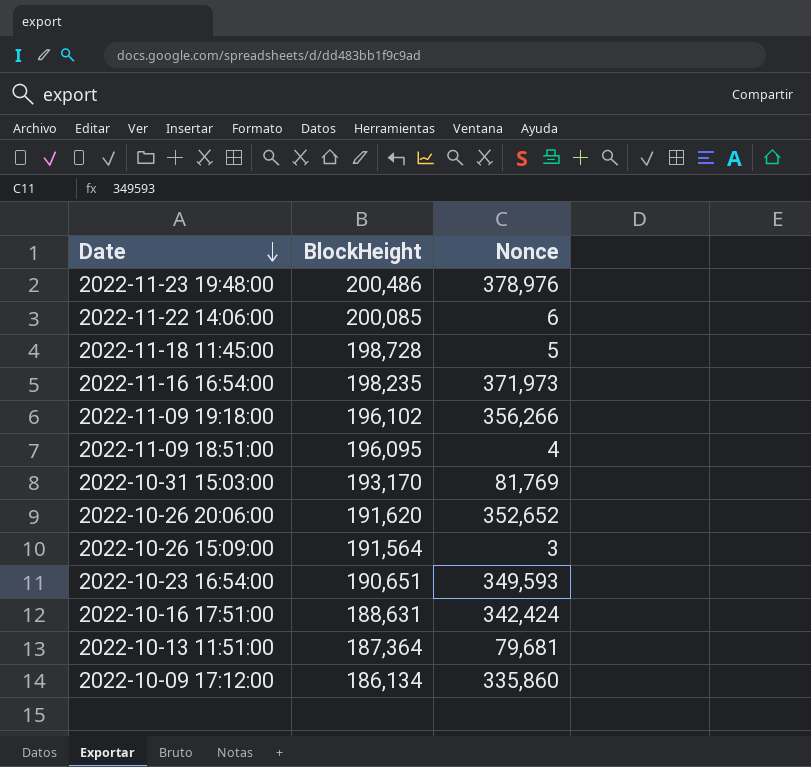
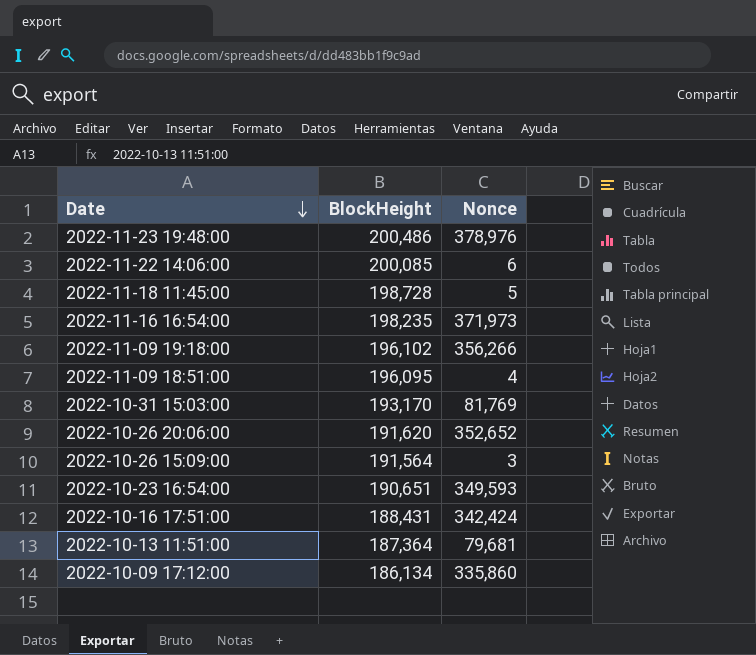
2022-10-16 17:51:00 | BlockHeight: 188,631 -> 188,431

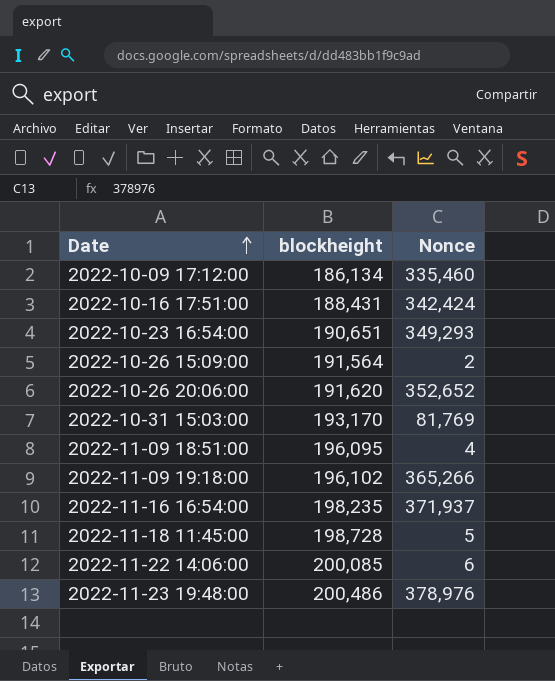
row order: Date descending -> Date ascending
column name: BlockHeight -> blockheight
row 2022-10-13 11:51:00: 187,364 | 79,681 -> none
2022-10-09 17:12:00 | Nonce: 335,860 -> 335,460
2022-10-23 16:54:00 | Nonce: 349,593 -> 349,293
2022-10-26 15:09:00 | Nonce: 3 -> 2
2022-11-09 19:18:00 | Nonce: 356,266 -> 365,266
2022-11-16 16:54:00 | Nonce: 371,973 -> 371,937

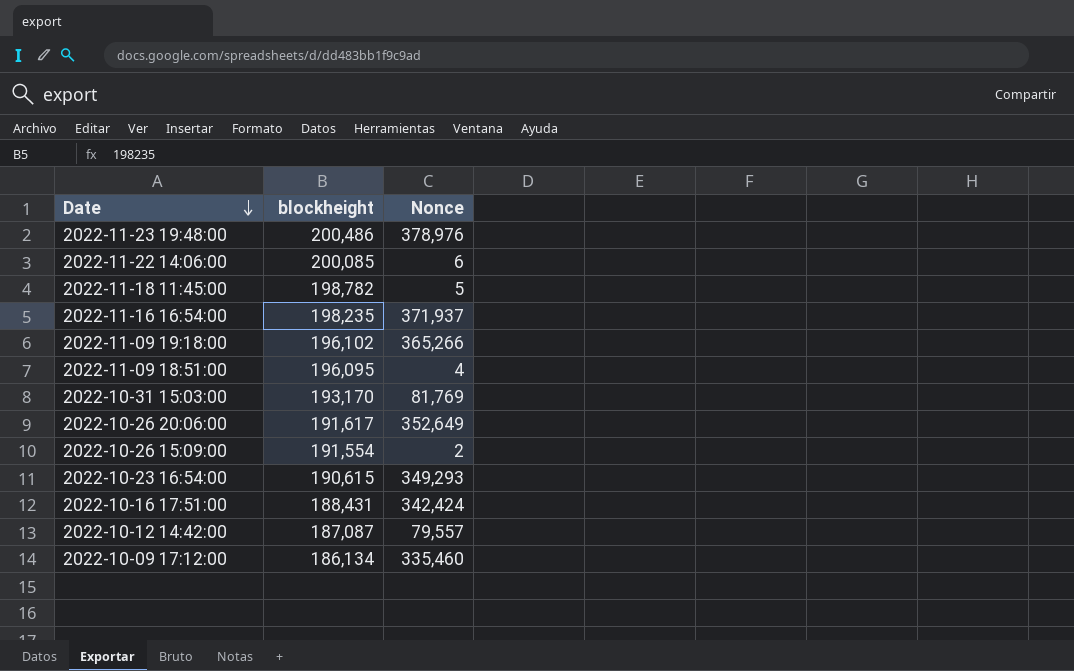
row order: Date ascending -> Date descending
2022-11-18 11:45:00 | blockheight: 198,728 -> 198,782
2022-10-26 20:06:00 | blockheight: 191,620 -> 191,617
2022-10-26 20:06:00 | Nonce: 352,652 -> 352,649
2022-10-26 15:09:00 | blockheight: 191,564 -> 191,554
2022-10-23 16:54:00 | blockheight: 190,651 -> 190,615
row 2022-10-12 14:42:00: none -> 187,087 | 79,557

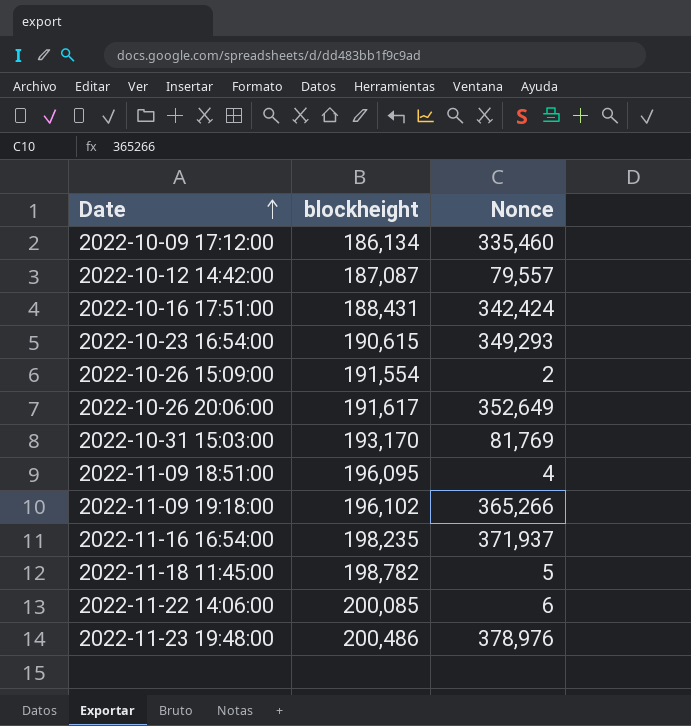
row order: Date descending -> Date ascending

